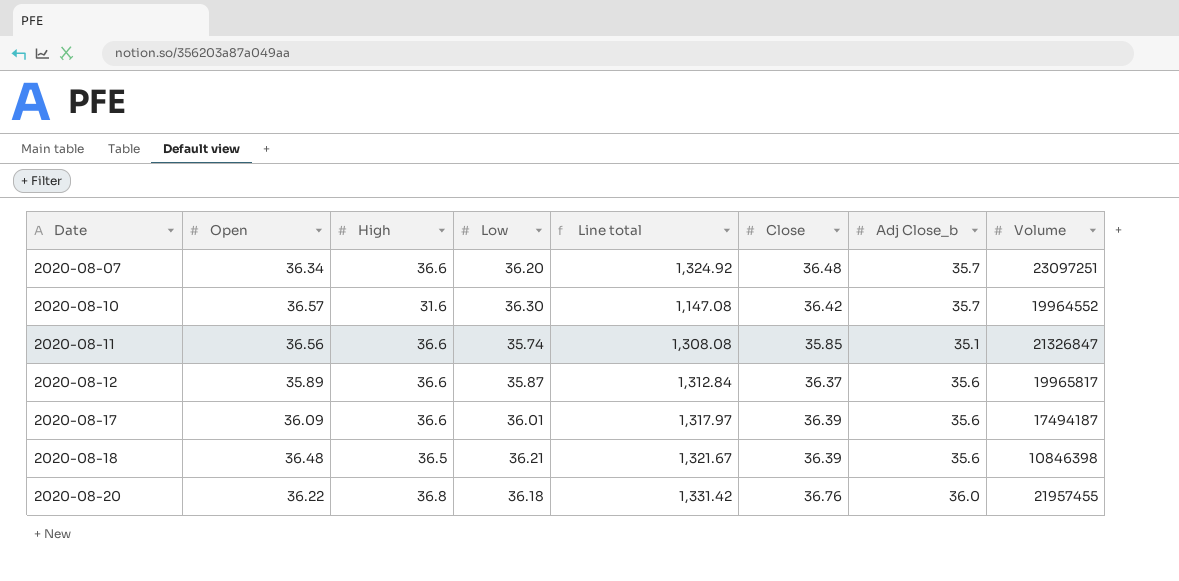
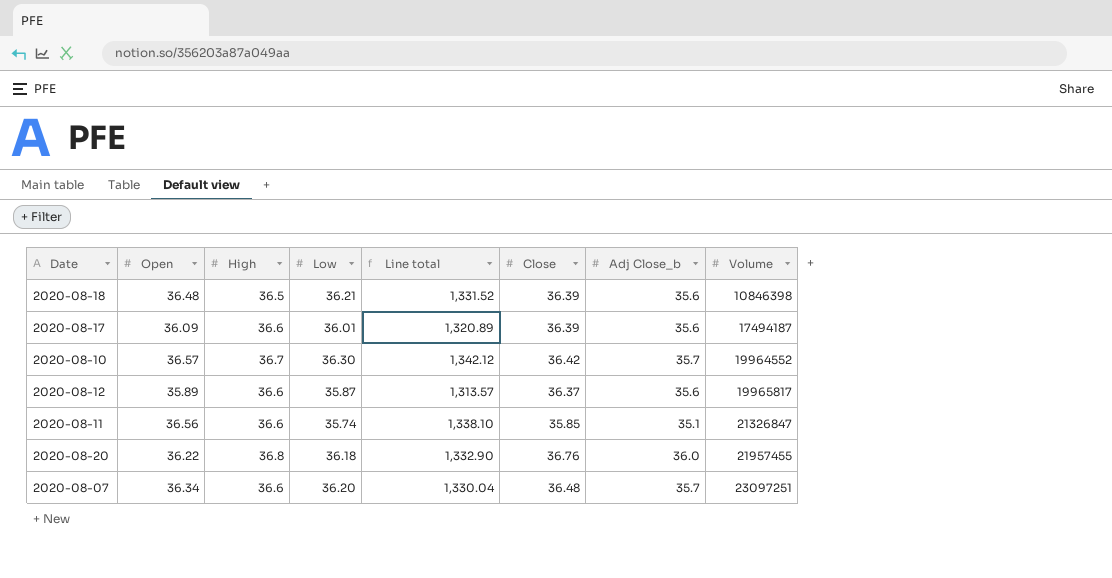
row order: Date ascending -> Volume ascending
column Line total | formula: [High] * [Low] -> [Open] * [High]
2020-08-10 | High: 31.6 -> 36.7

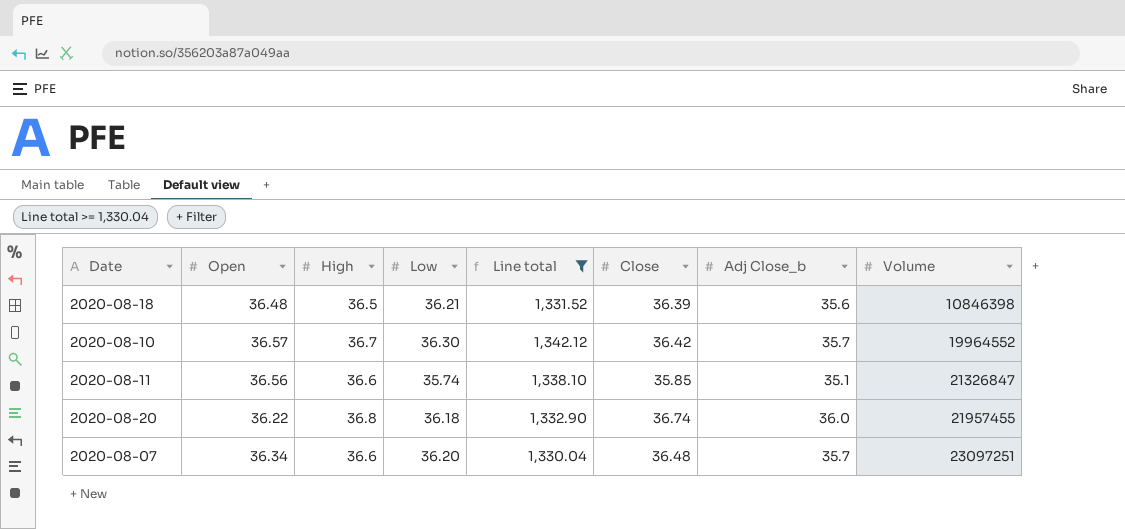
filter: none -> Line total >= 1,330.04
2020-08-20 | Close: 36.76 -> 36.74

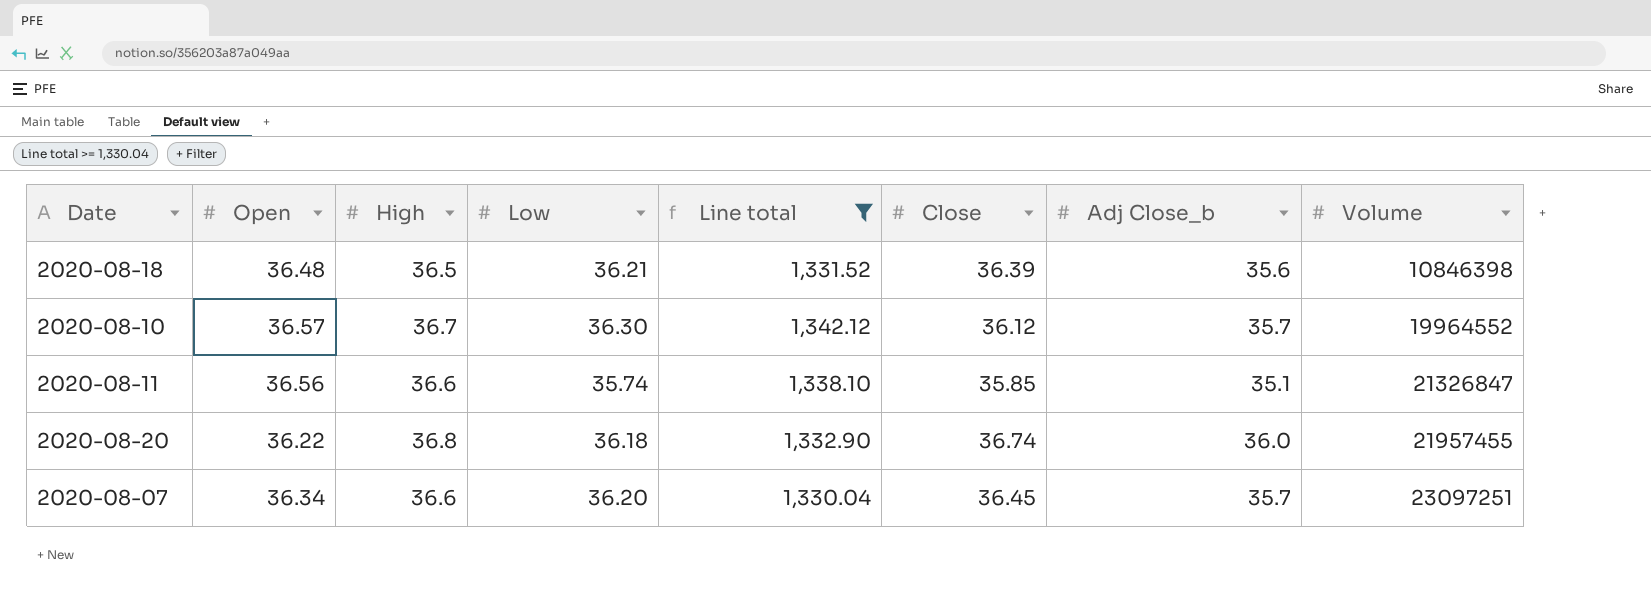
2020-08-10 | Close: 36.42 -> 36.12
2020-08-07 | Close: 36.48 -> 36.45

